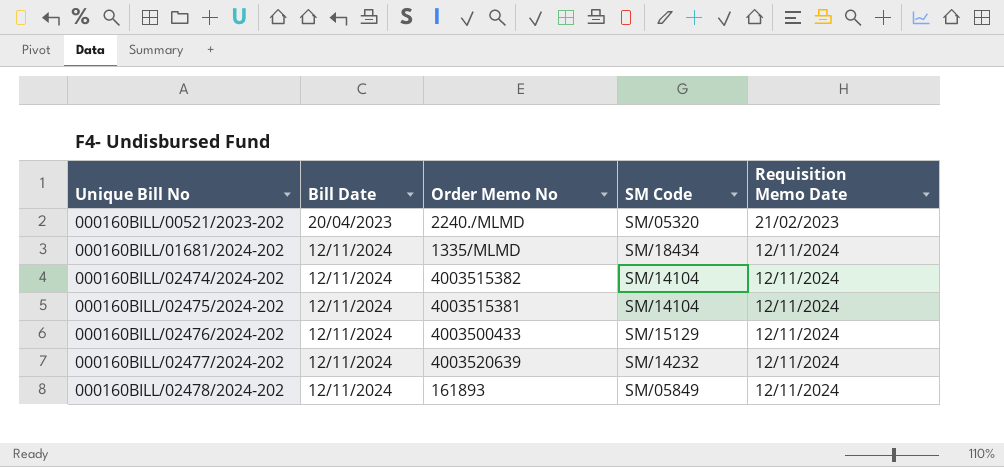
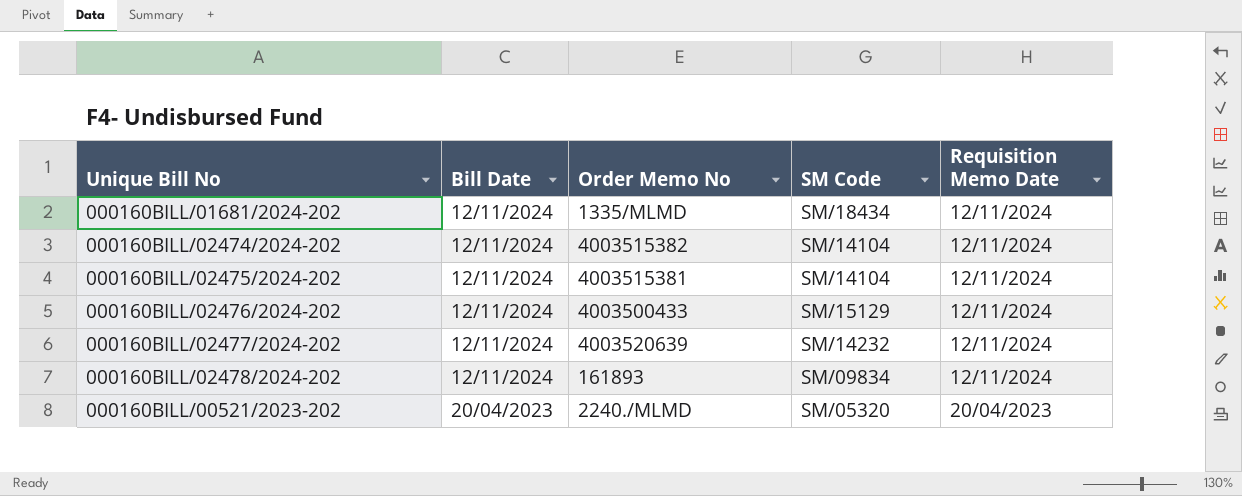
row order: Unique Bill No ascending -> Bill Date descending
000160BILL/02478/2024-202 | SM Code: SM/05849 -> SM/09834
000160BILL/00521/2023-202 | Requisition Memo Date: 21/02/2023 -> 20/04/2023

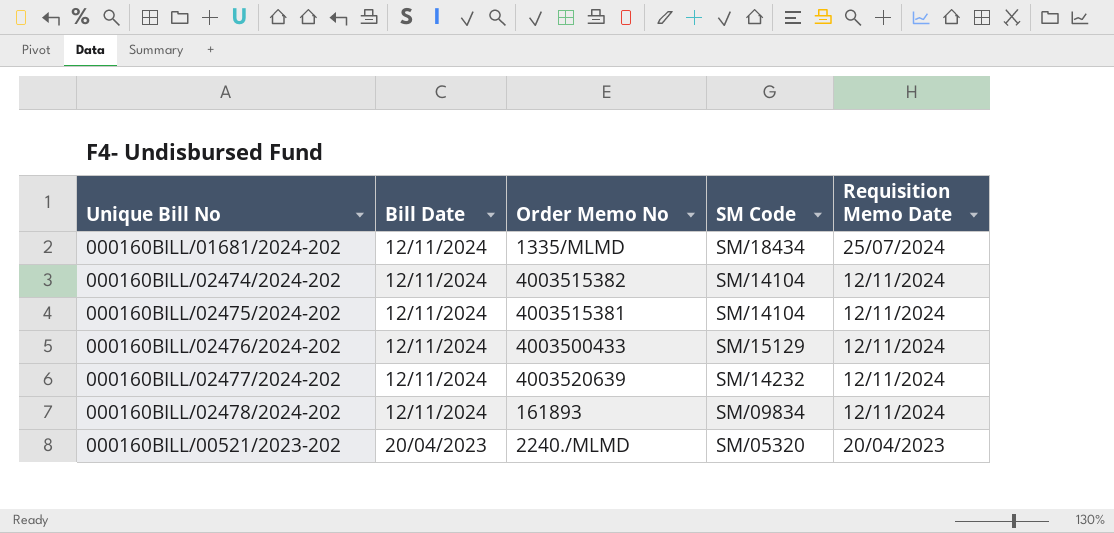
000160BILL/01681/2024-202 | Requisition Memo Date: 12/11/2024 -> 25/07/2024

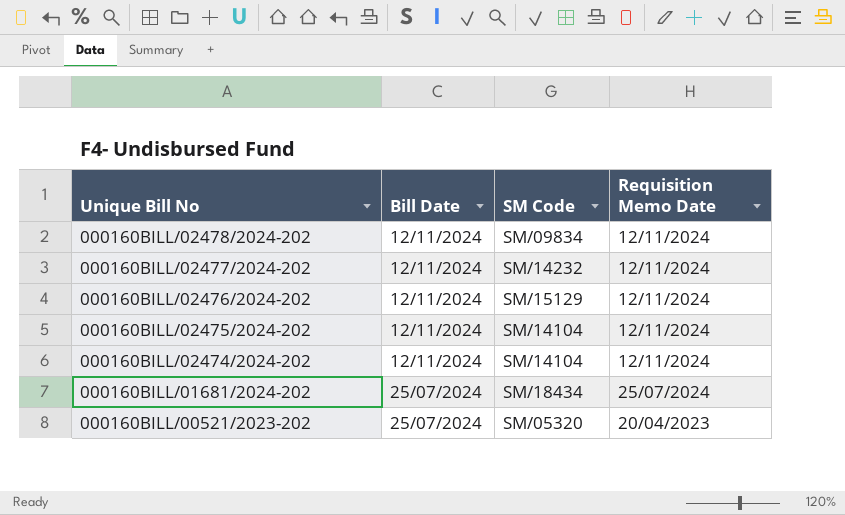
row order: Bill Date descending -> Unique Bill No descending
column Order Memo No | position: 3 -> none
000160BILL/01681/2024-202 | Bill Date: 12/11/2024 -> 25/07/2024
000160BILL/00521/2023-202 | Bill Date: 20/04/2023 -> 25/07/2024

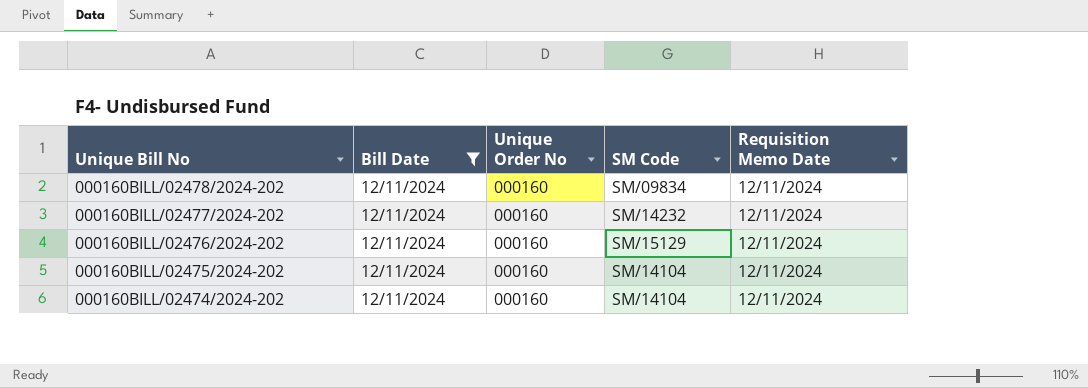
filter: none -> Bill Date = 12/11/2024
column Unique Order No | position: none -> 3

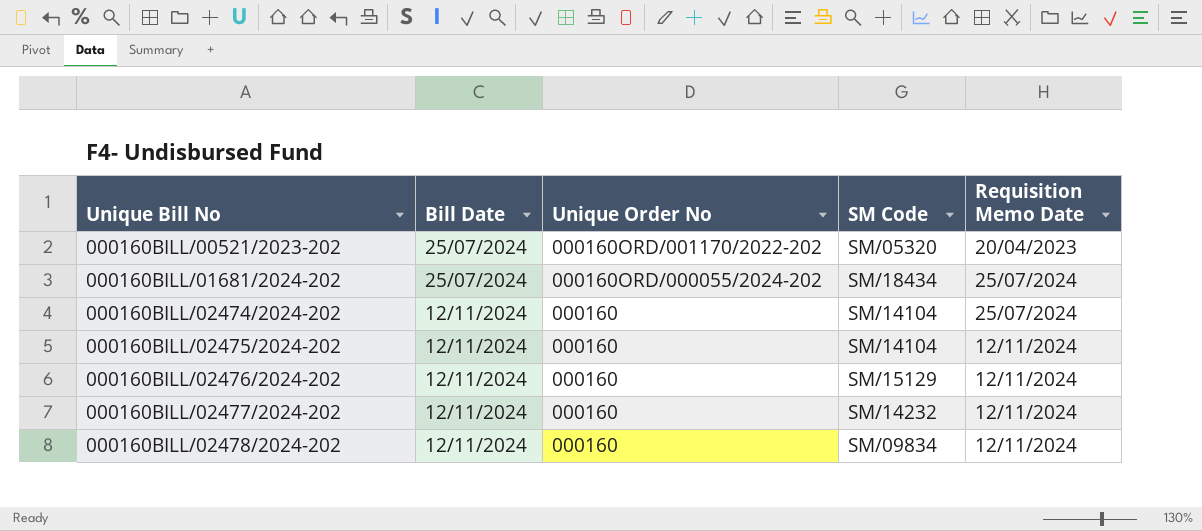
filter: Bill Date = 12/11/2024 -> none
row order: Unique Bill No descending -> Unique Bill No ascending
000160BILL/02474/2024-202 | Requisition Memo Date: 12/11/2024 -> 25/07/2024

